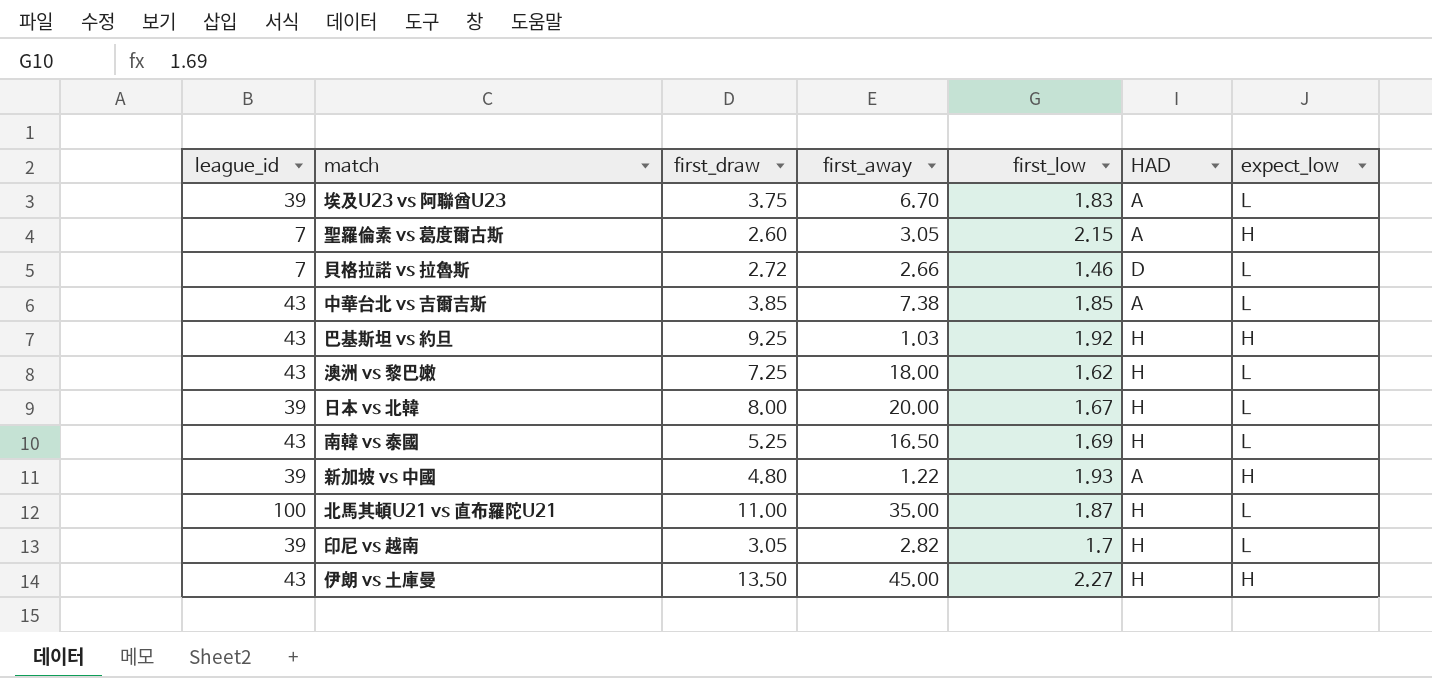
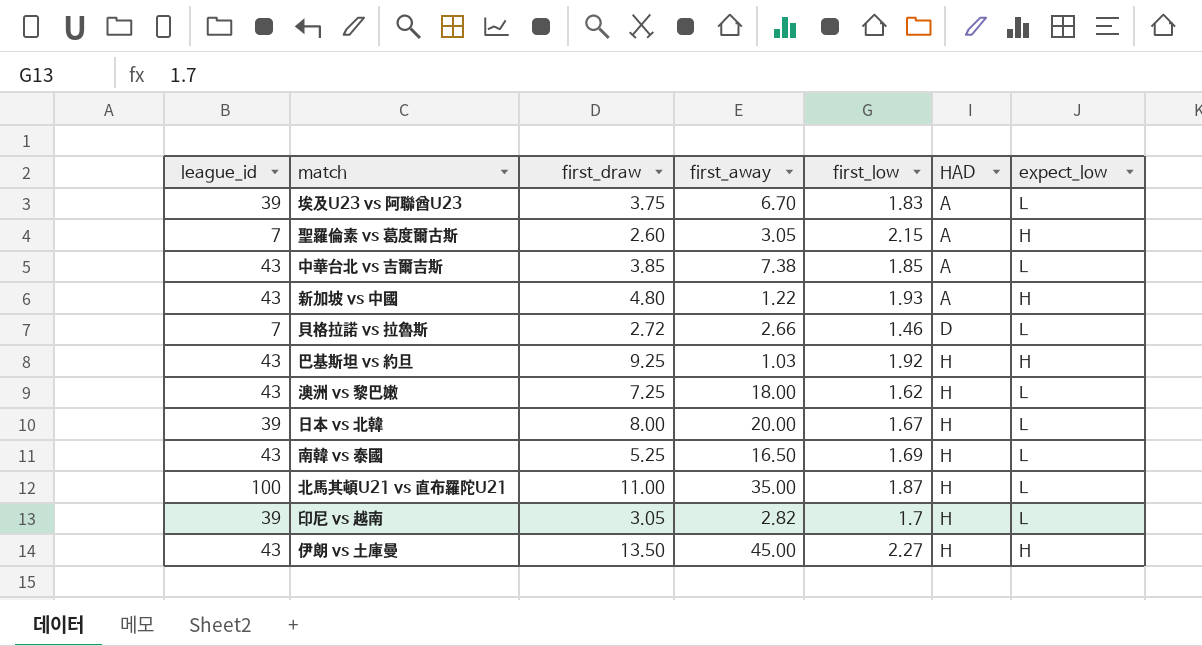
row order: none -> HAD ascending
新加坡 vs 中國 | league_id: 39 -> 43

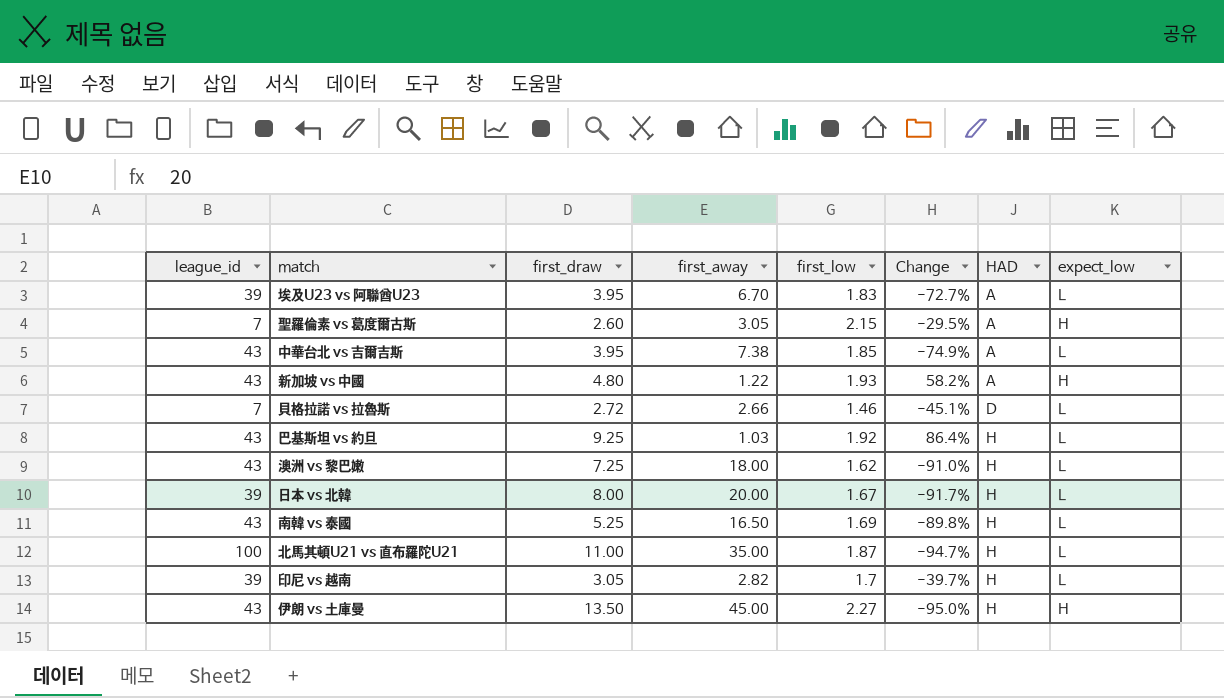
column Change | formula: none -> ([first_low] - [first_away]) / [first_away]
埃及U23 vs 阿聯酋U23 | first_draw: 3.75 -> 3.95
中華台北 vs 吉爾吉斯 | first_draw: 3.85 -> 3.95
巴基斯坦 vs 約旦 | expect_low: H -> L

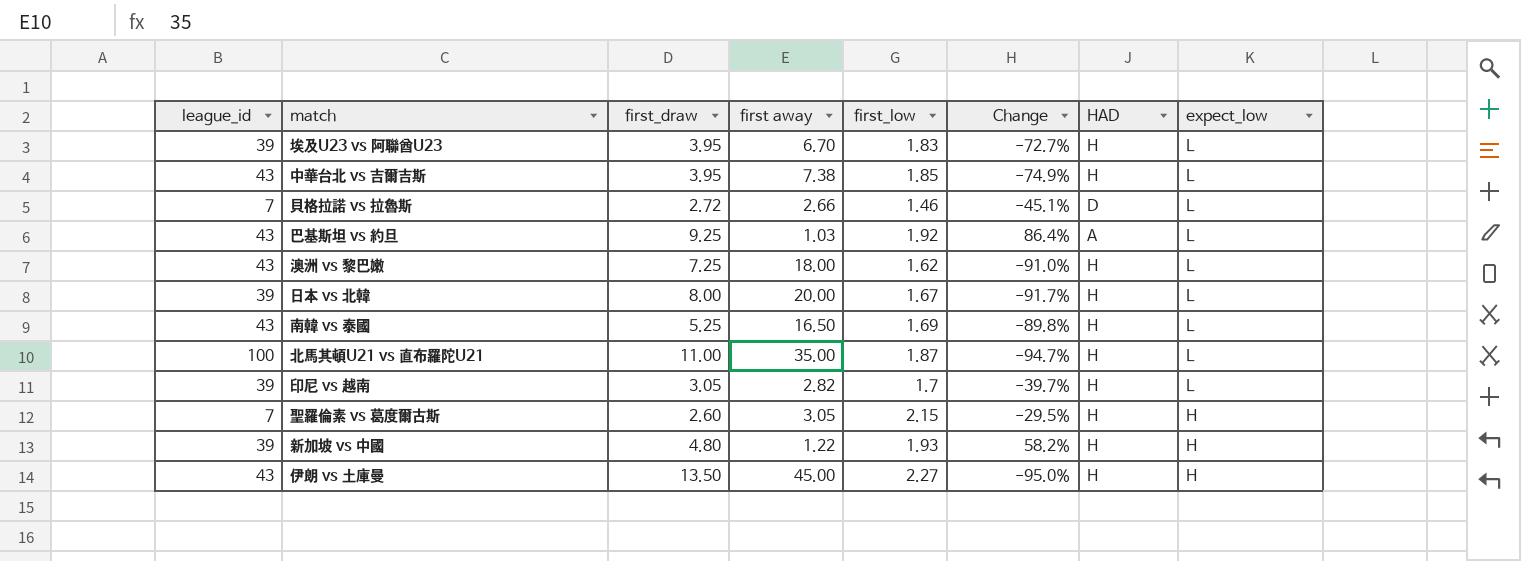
row order: HAD ascending -> expect_low descending
column name: first_away -> first away
埃及U23 vs 阿聯酋U23 | HAD: A -> H
中華台北 vs 吉爾吉斯 | HAD: A -> H
巴基斯坦 vs 約旦 | HAD: H -> A
聖羅倫素 vs 葛度爾古斯 | HAD: A -> H
新加坡 vs 中國 | league_id: 43 -> 39
新加坡 vs 中國 | HAD: A -> H

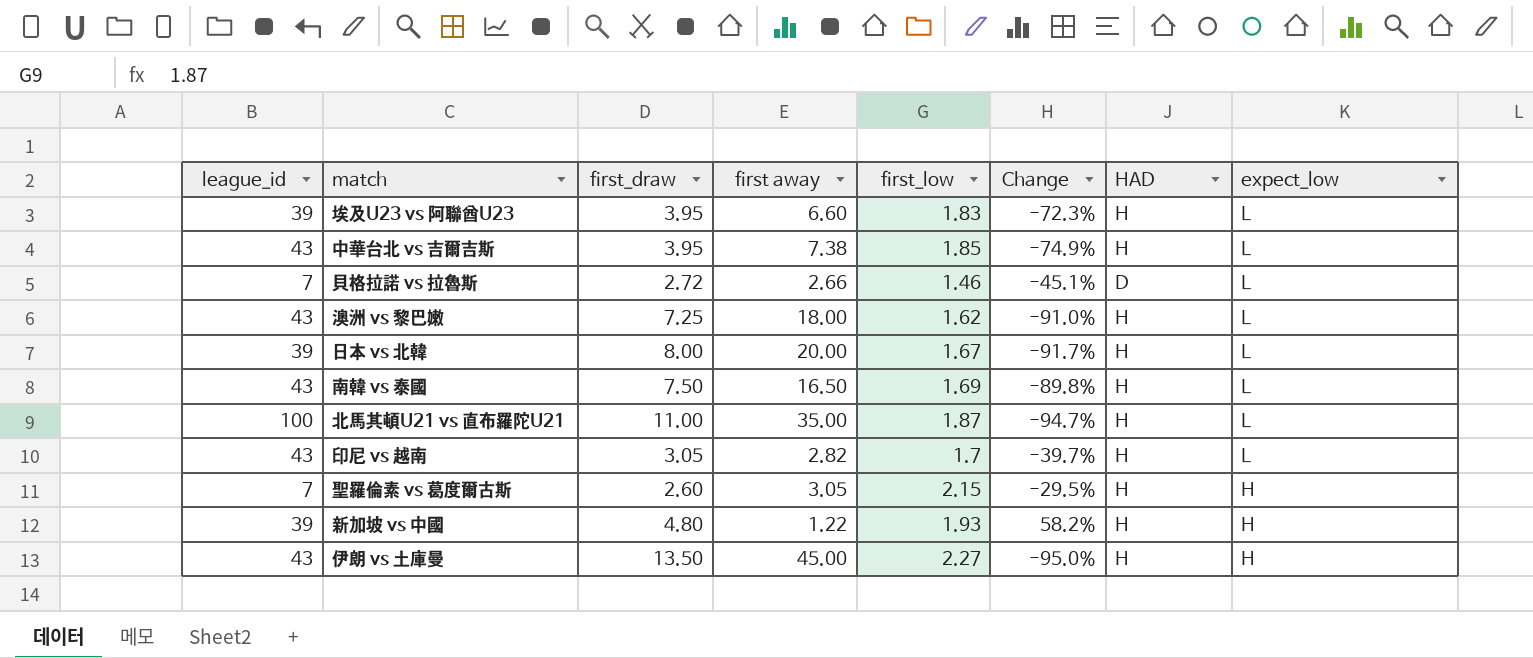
row 巴基斯坦 vs 約旦: 43 | 9.25 | 1.03 | 1.92 | 86.4% | A | L -> none
埃及U23 vs 阿聯酋U23 | first away: 6.70 -> 6.60
埃及U23 vs 阿聯酋U23 | Change: -72.7% -> -72.3%
南韓 vs 泰國 | first_draw: 5.25 -> 7.50
印尼 vs 越南 | league_id: 39 -> 43

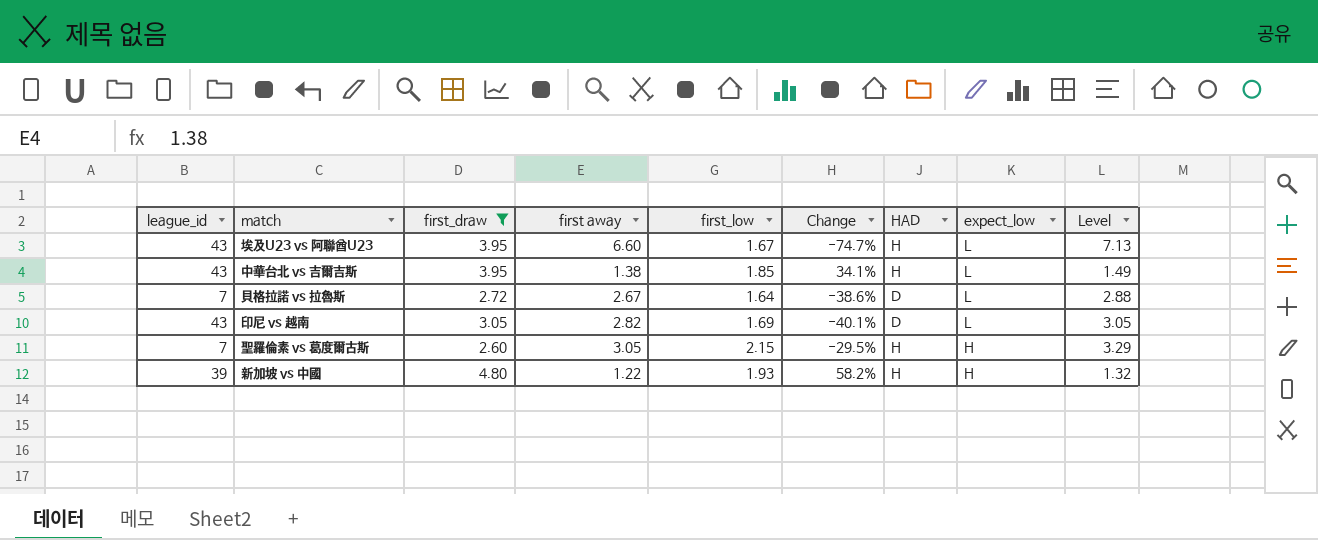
filter: none -> first_draw <= 4.80
column Level | formula: none -> [first away] * 1.08
埃及U23 vs 阿聯酋U23 | league_id: 39 -> 43
埃及U23 vs 阿聯酋U23 | first_low: 1.83 -> 1.67
埃及U23 vs 阿聯酋U23 | Change: -72.3% -> -74.7%
中華台北 vs 吉爾吉斯 | first away: 7.38 -> 1.38
中華台北 vs 吉爾吉斯 | Change: -74.9% -> 34.1%
貝格拉諾 vs 拉魯斯 | first away: 2.66 -> 2.67
貝格拉諾 vs 拉魯斯 | first_low: 1.46 -> 1.64
貝格拉諾 vs 拉魯斯 | Change: -45.1% -> -38.6%
印尼 vs 越南 | first_low: 1.7 -> 1.69
印尼 vs 越南 | Change: -39.7% -> -40.1%
印尼 vs 越南 | HAD: H -> D

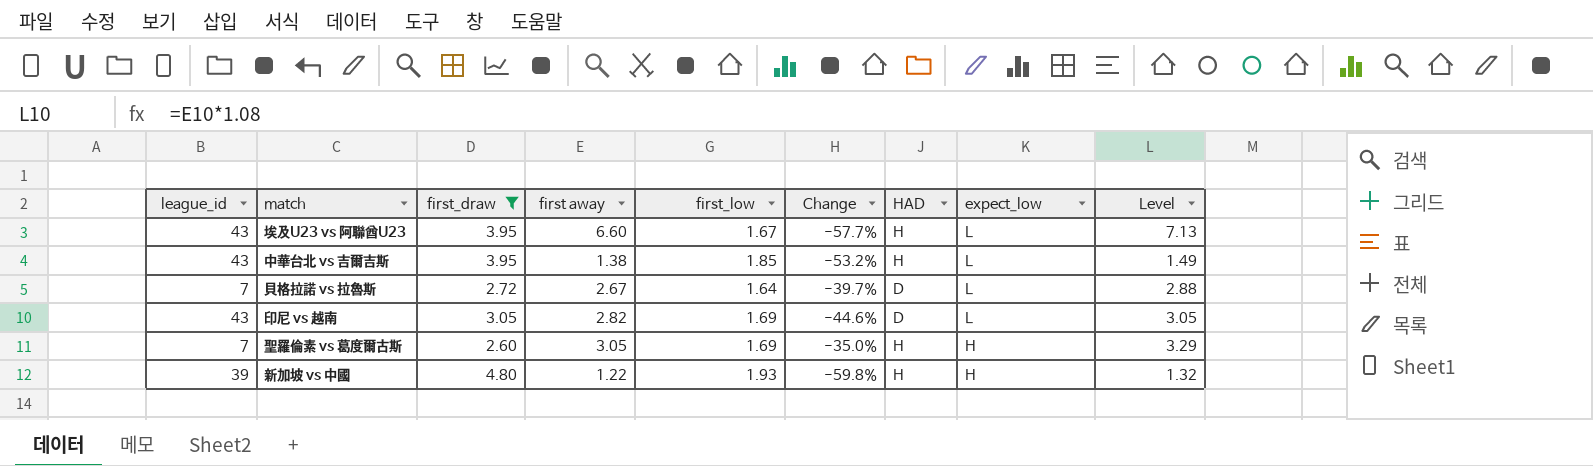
column Change | formula: ([first_low] - [first away]) / [first away] -> ([first_low] - [first_draw]) / [first_draw]
聖羅倫素 vs 葛度爾古斯 | first_low: 2.15 -> 1.69

